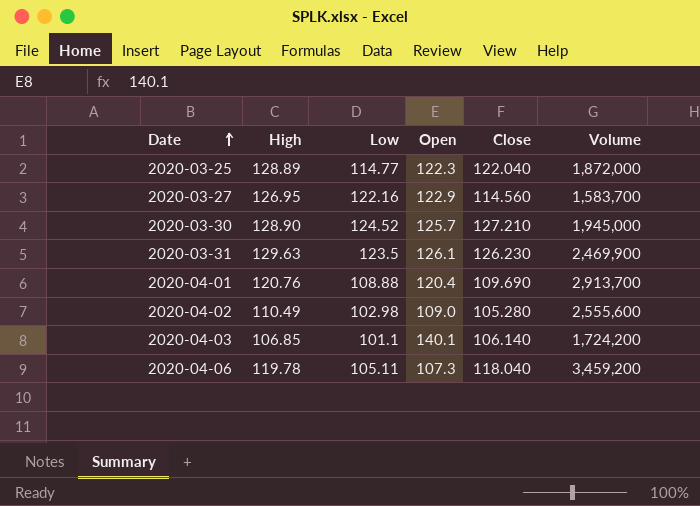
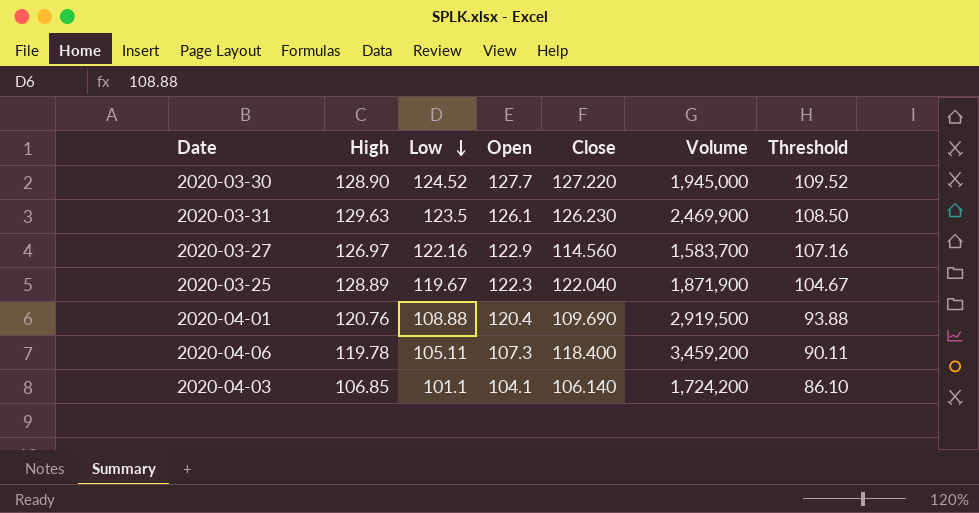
row order: Date ascending -> Low descending
column Threshold | formula: none -> [Low] - 15
row 2020-04-02: 110.49 | 102.98 | 109.0 | 105.280 | 2,555,600 -> none
2020-03-30 | Open: 125.7 -> 127.7
2020-03-30 | Close: 127.210 -> 127.220
2020-03-27 | High: 126.95 -> 126.97
2020-03-25 | Low: 114.77 -> 119.67
2020-03-25 | Volume: 1,872,000 -> 1,871,900
2020-04-01 | Volume: 2,913,700 -> 2,919,500
2020-04-06 | Close: 118.040 -> 118.400
2020-04-03 | Open: 140.1 -> 104.1

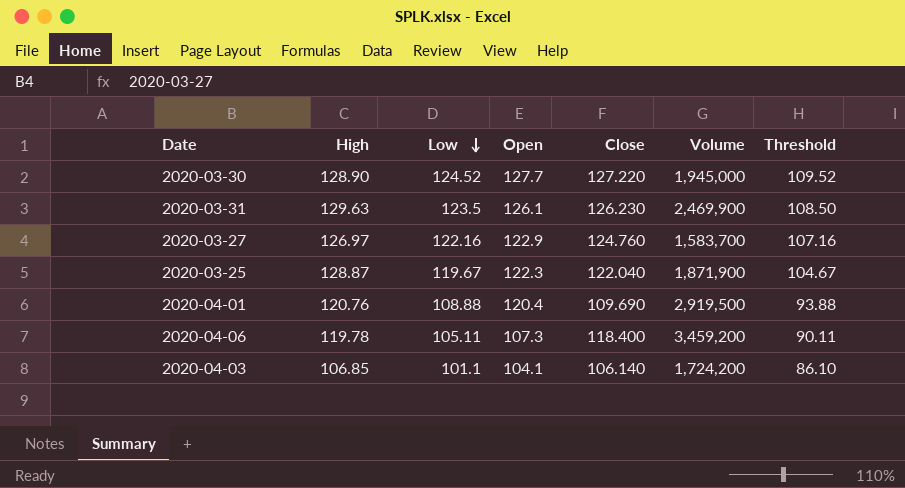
2020-03-27 | Close: 114.560 -> 124.760
2020-03-25 | High: 128.89 -> 128.87

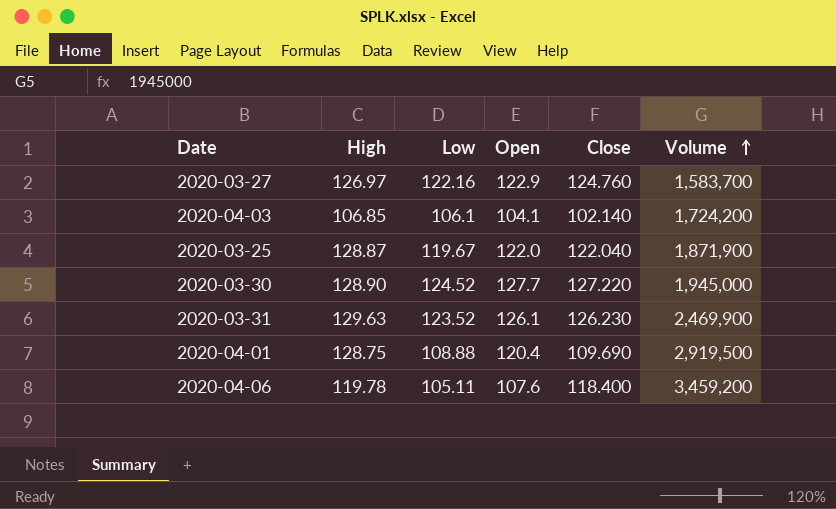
row order: Low descending -> Volume ascending
column Threshold | formula: [Low] - 15 -> none
2020-04-03 | Low: 101.1 -> 106.1
2020-04-03 | Close: 106.140 -> 102.140
2020-03-25 | Open: 122.3 -> 122.0
2020-03-31 | Low: 123.5 -> 123.52
2020-04-01 | High: 120.76 -> 128.75
2020-04-06 | Open: 107.3 -> 107.6

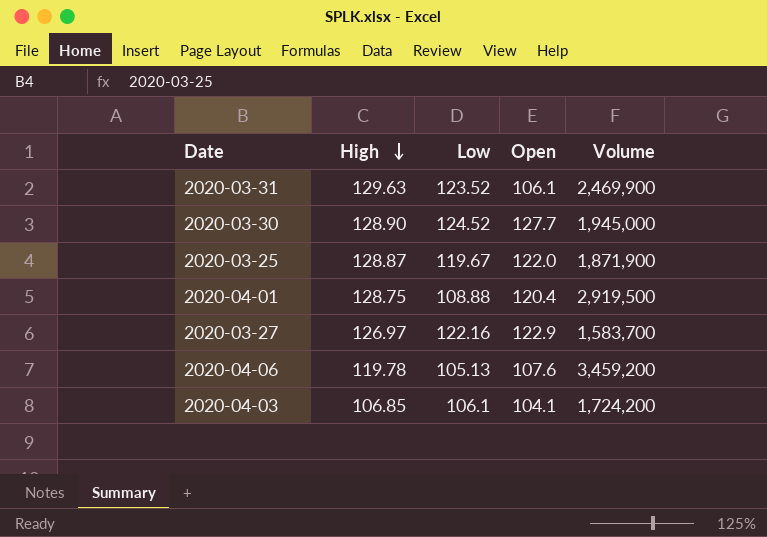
row order: Volume ascending -> High descending
column Close | position: 5 -> none
2020-03-31 | Open: 126.1 -> 106.1
2020-04-06 | Low: 105.11 -> 105.13

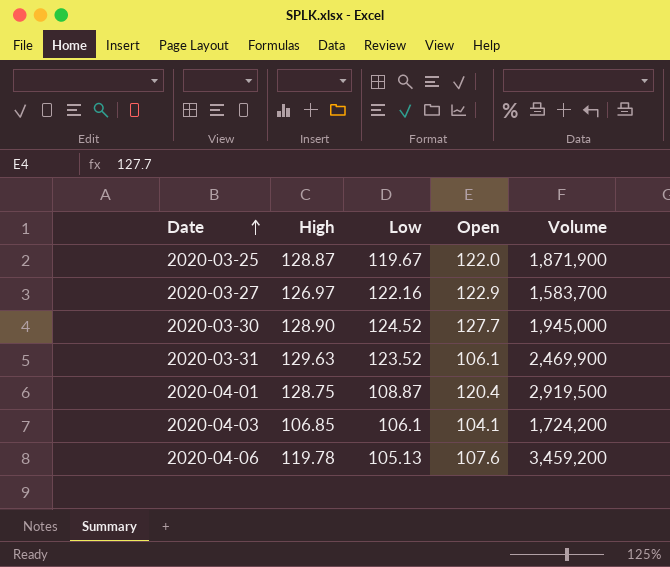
row order: High descending -> Date ascending
2020-04-01 | Low: 108.88 -> 108.87

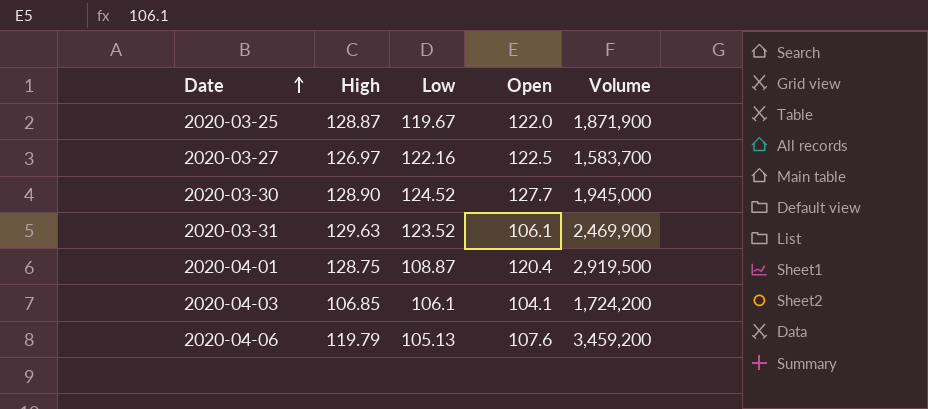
2020-03-27 | Open: 122.9 -> 122.5
2020-04-06 | High: 119.78 -> 119.79

